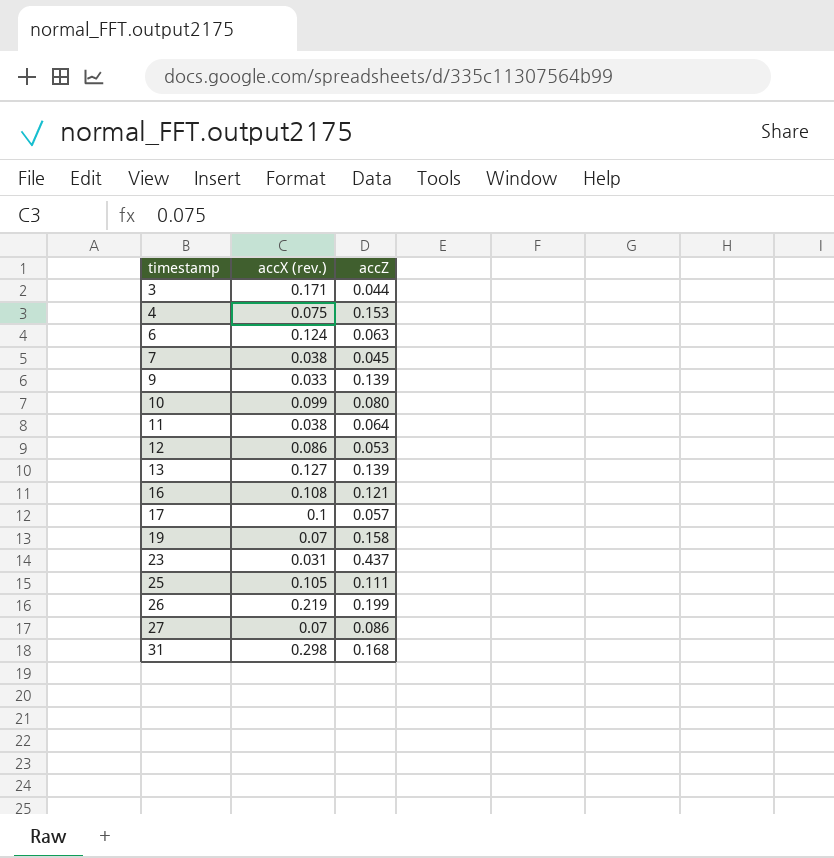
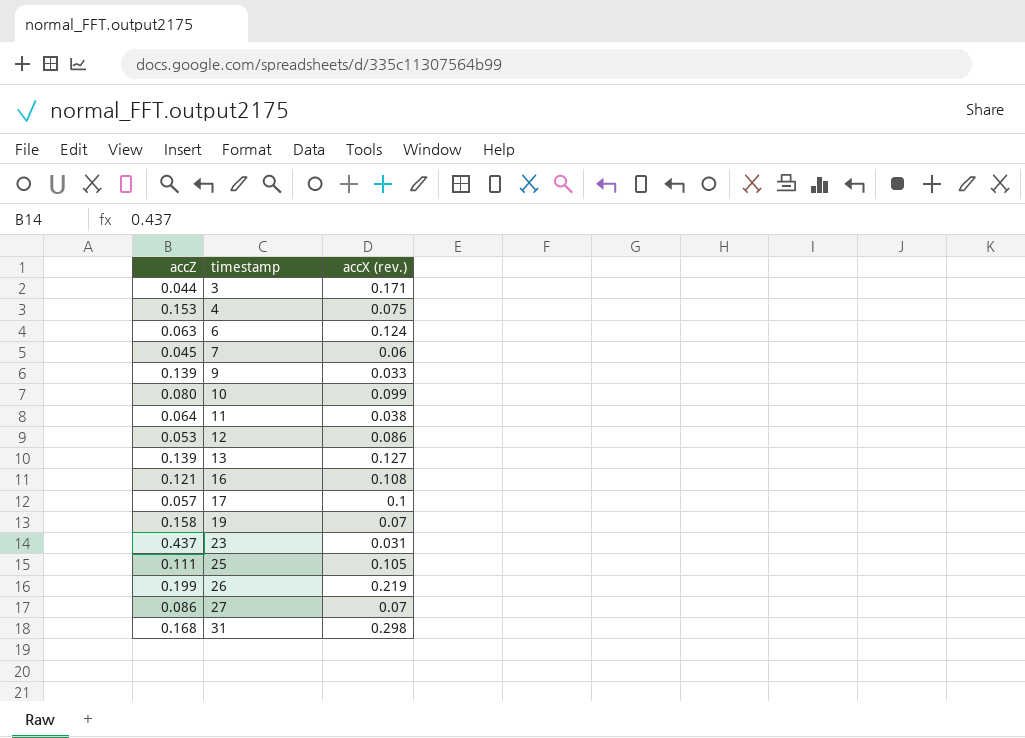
column accZ | position: 3 -> 1
7 | accX (rev.): 0.038 -> 0.06

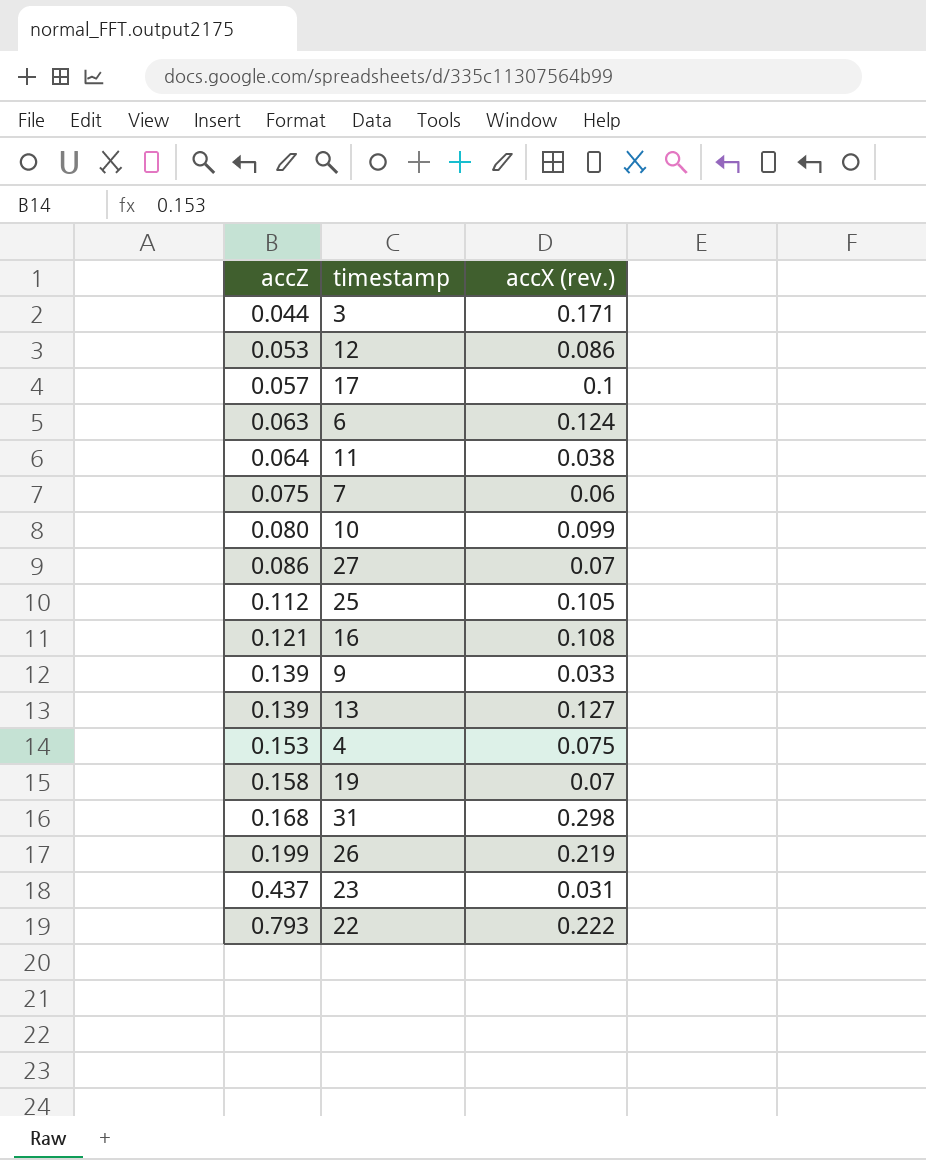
row order: timestamp ascending -> accZ ascending
7 | accZ: 0.045 -> 0.075
25 | accZ: 0.111 -> 0.112
row 22: none -> 0.793 | 0.222

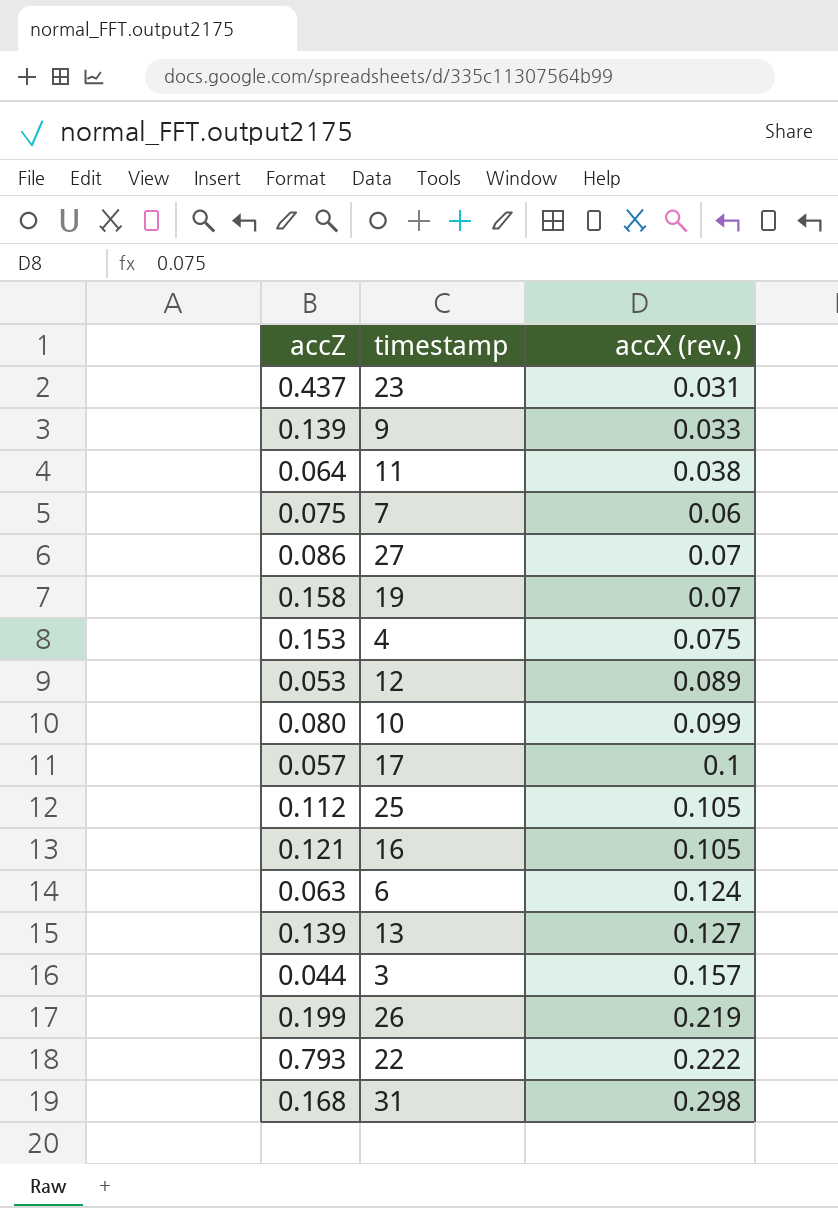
row order: accZ ascending -> accX (rev.) ascending
12 | accX (rev.): 0.086 -> 0.089
16 | accX (rev.): 0.108 -> 0.105
3 | accX (rev.): 0.171 -> 0.157

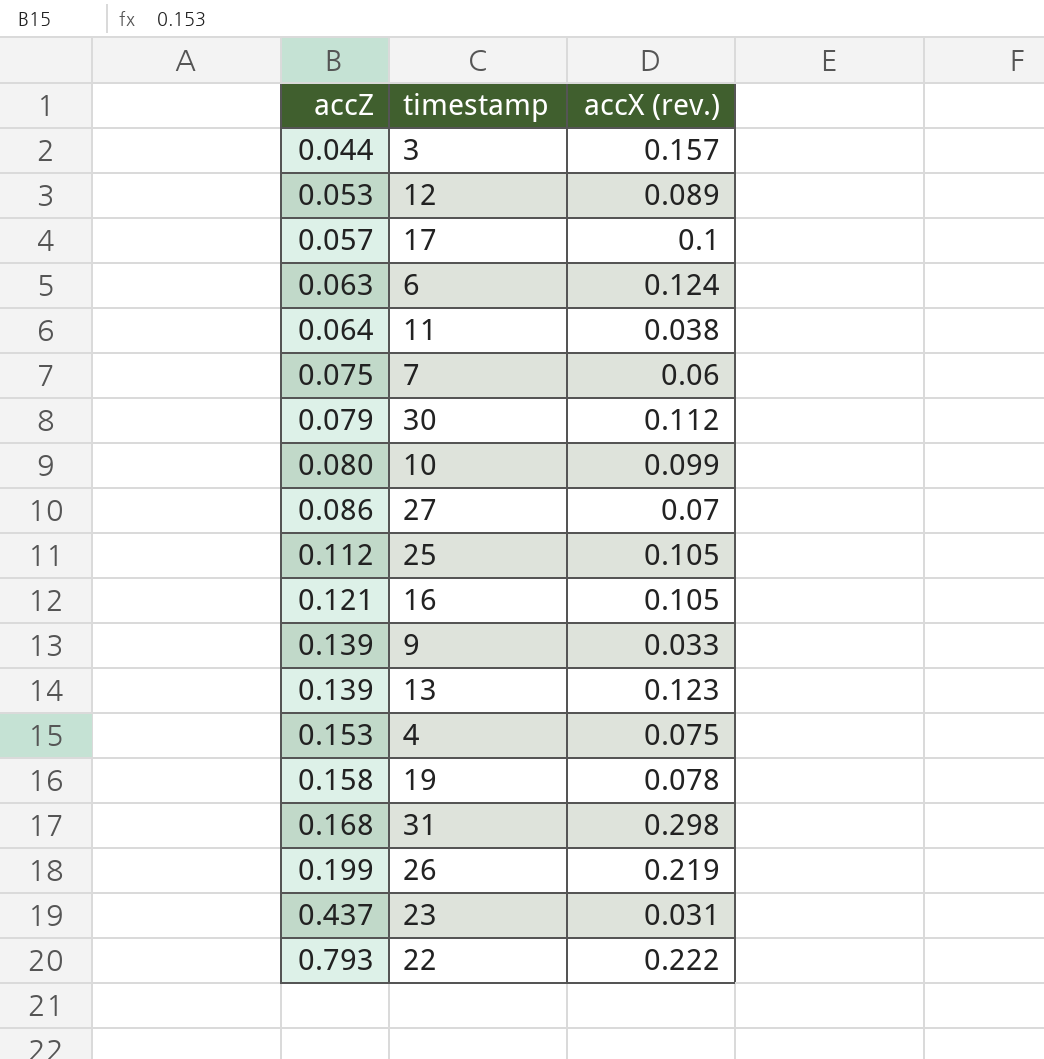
row order: accX (rev.) ascending -> accZ ascending
row 30: none -> 0.079 | 0.112
13 | accX (rev.): 0.127 -> 0.123
19 | accX (rev.): 0.07 -> 0.078

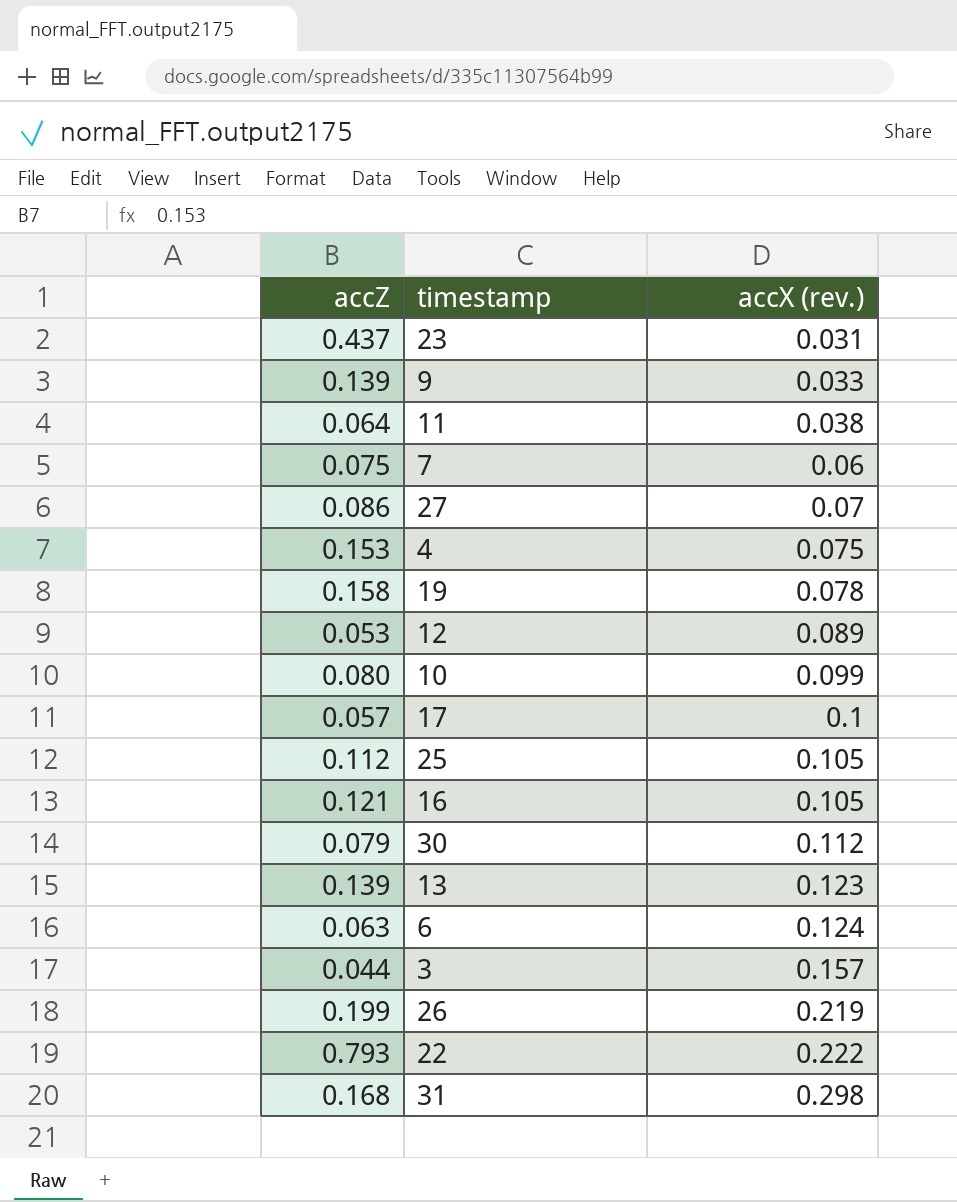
row order: accZ ascending -> accX (rev.) ascending

